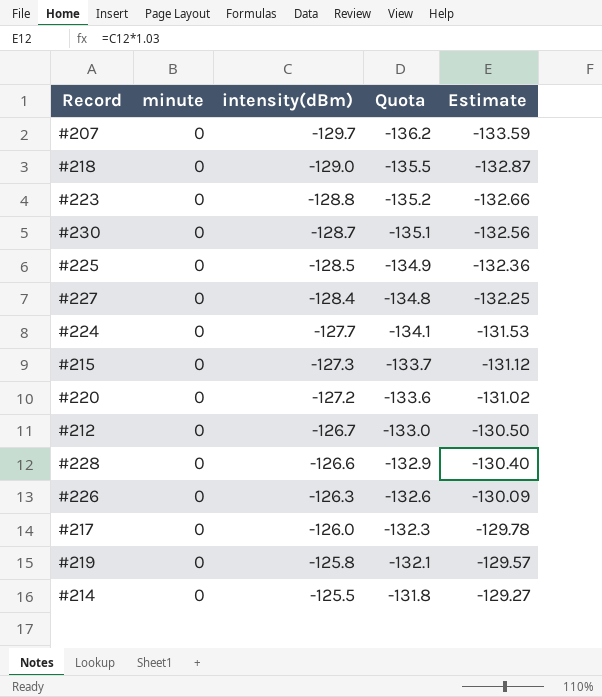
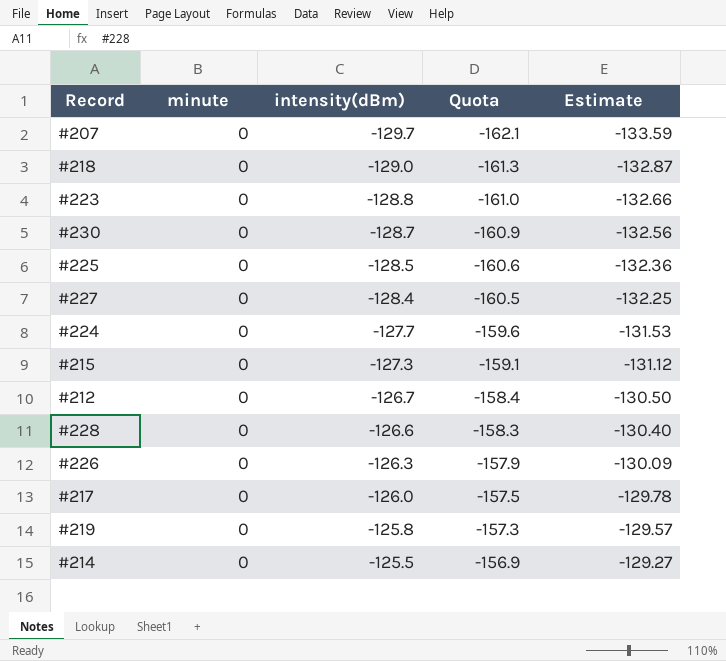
column Quota | formula: [intensity(dBm)] * 1.05 -> [intensity(dBm)] * 1.25
row #220: 0 | -127.2 | -133.6 | -131.02 -> none

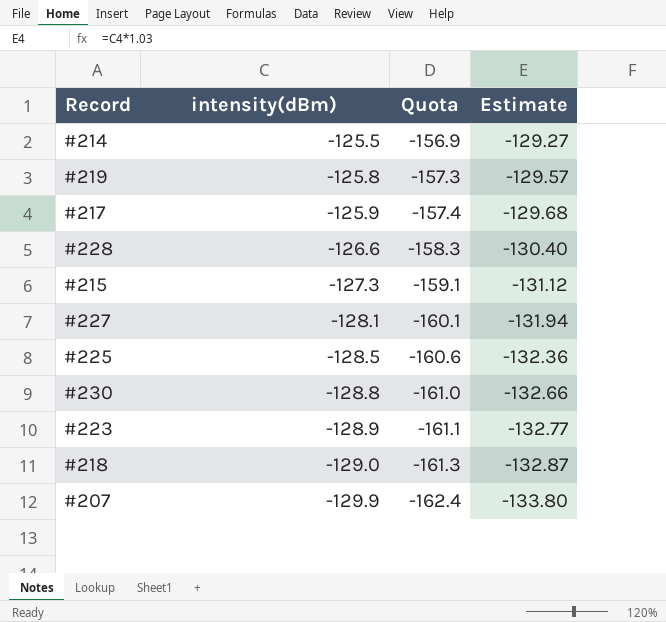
row order: intensity(dBm) ascending -> intensity(dBm) descending
column minute | position: 2 -> none
row #224: 0 | -127.7 | -159.6 | -131.53 -> none
row #212: 0 | -126.7 | -158.4 | -130.50 -> none
row #226: 0 | -126.3 | -157.9 | -130.09 -> none
#217 | intensity(dBm): -126.0 -> -125.9
#217 | Quota: -157.5 -> -157.4
#217 | Estimate: -129.78 -> -129.68
#227 | intensity(dBm): -128.4 -> -128.1
#227 | Quota: -160.5 -> -160.1
#227 | Estimate: -132.25 -> -131.94
#230 | intensity(dBm): -128.7 -> -128.8
#230 | Quota: -160.9 -> -161.0
#230 | Estimate: -132.56 -> -132.66
#223 | intensity(dBm): -128.8 -> -128.9
#223 | Quota: -161.0 -> -161.1
#223 | Estimate: -132.66 -> -132.77
#207 | intensity(dBm): -129.7 -> -129.9
#207 | Quota: -162.1 -> -162.4
#207 | Estimate: -133.59 -> -133.80

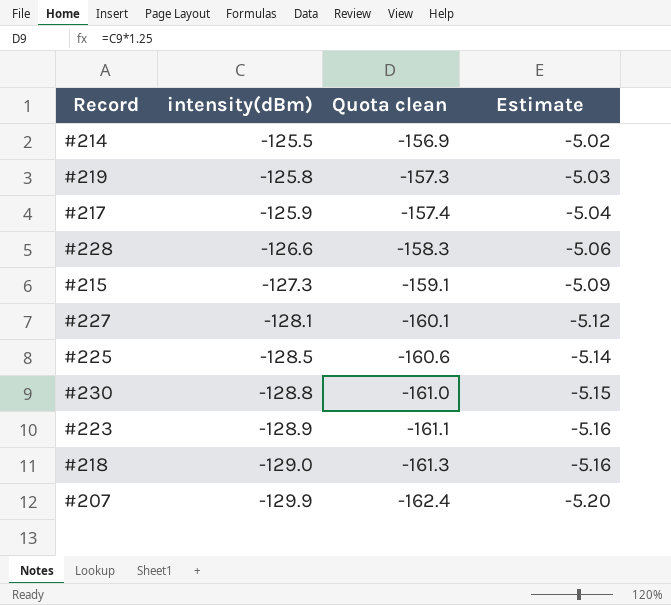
column name: Quota -> Quota clean
column Estimate | formula: [intensity(dBm)] * 1.03 -> [intensity(dBm)] * 0.04

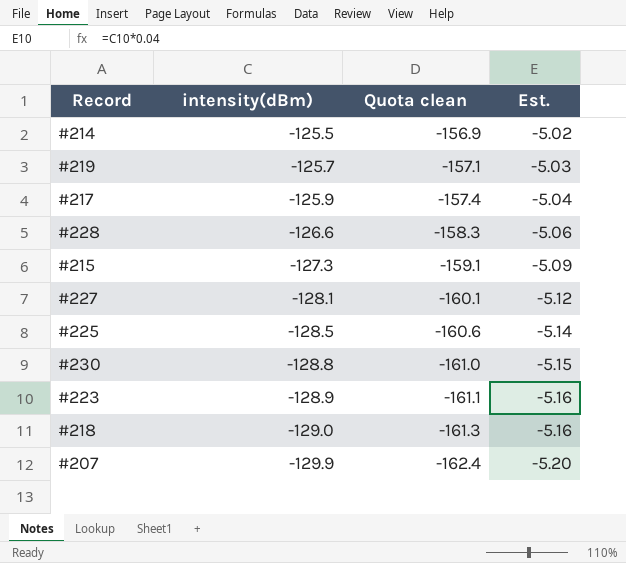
column name: Estimate -> Est.
#219 | intensity(dBm): -125.8 -> -125.7
#219 | Quota clean: -157.3 -> -157.1

